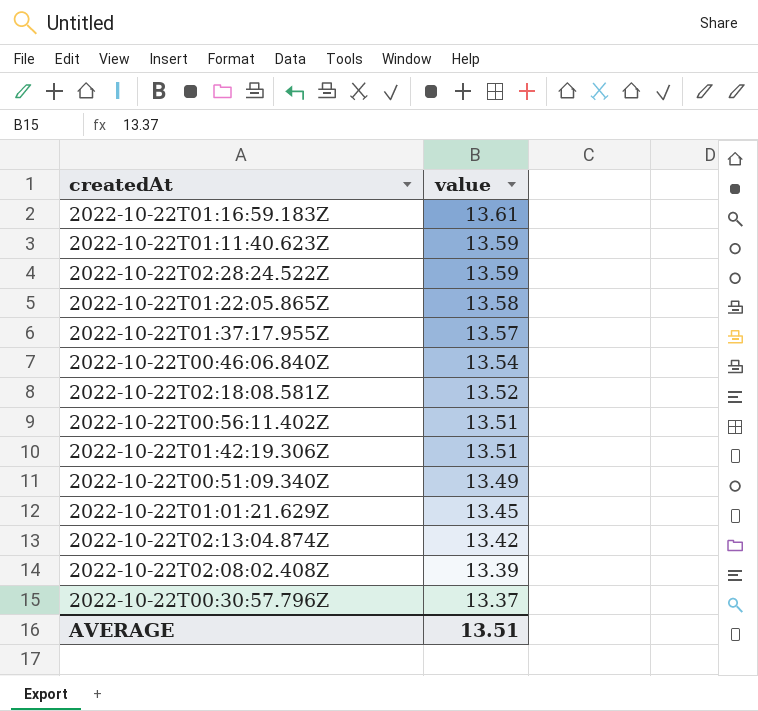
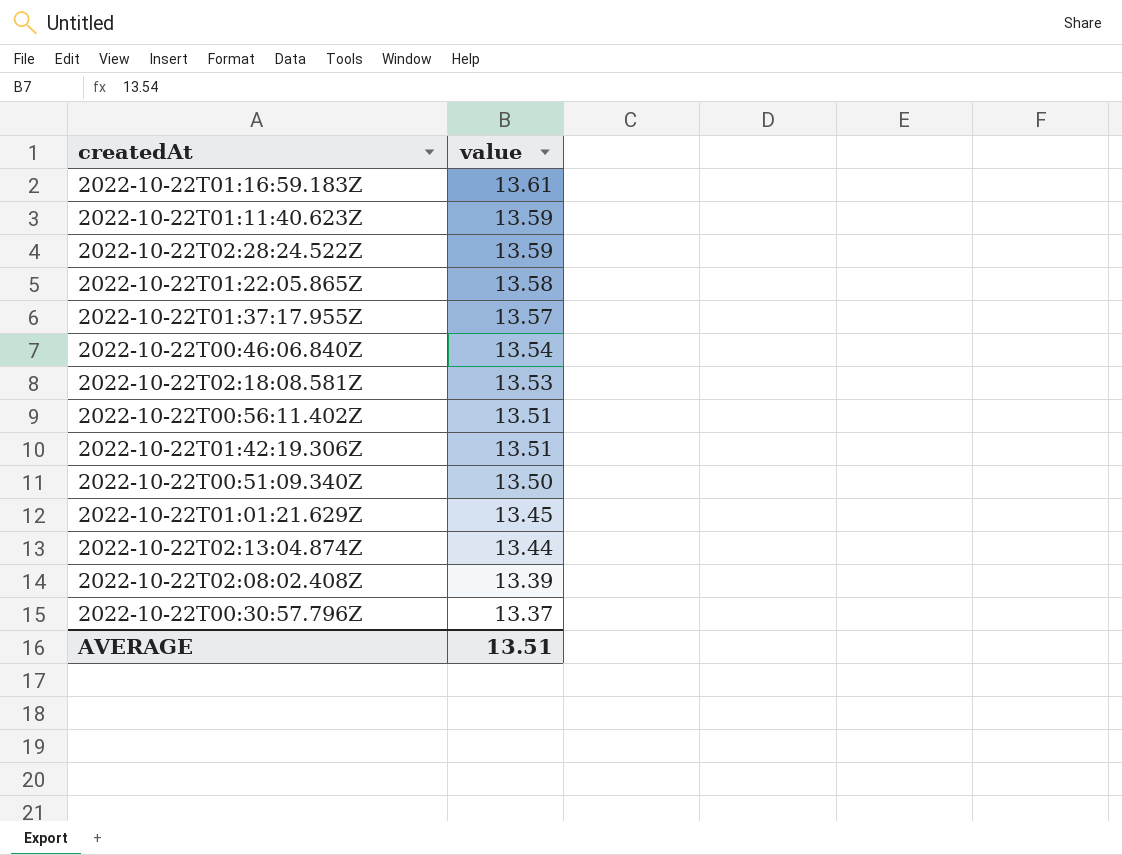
2022-10-22T02:18:08.581Z | value: 13.52 -> 13.53
2022-10-22T00:51:09.340Z | value: 13.49 -> 13.50
2022-10-22T02:13:04.874Z | value: 13.42 -> 13.44

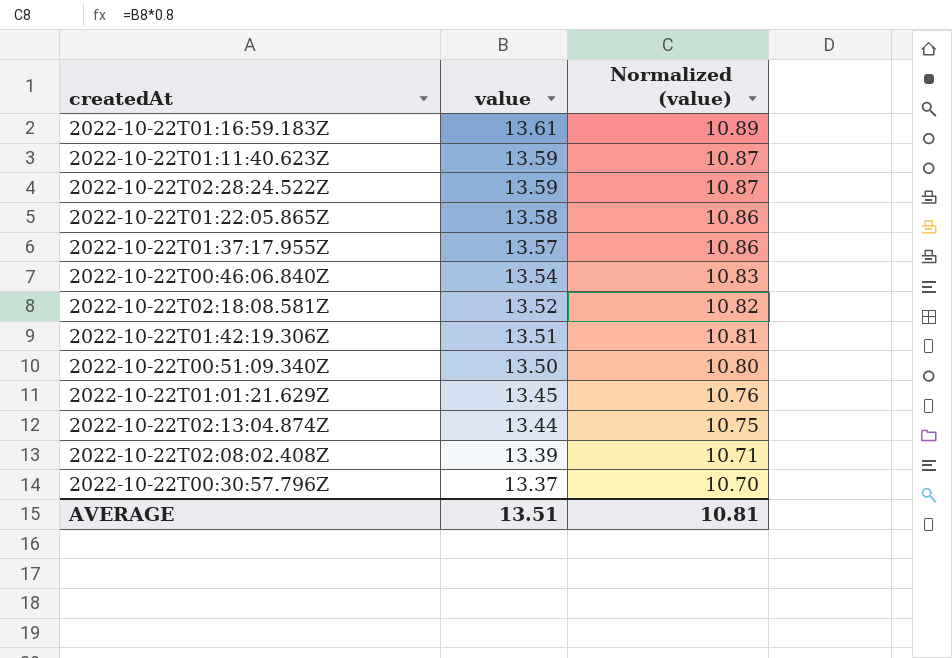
column Normalized (value) | formula: none -> [value] * 0.8
row 2022-10-22T00:56:11.402Z: 13.51 -> none
2022-10-22T02:18:08.581Z | value: 13.53 -> 13.52

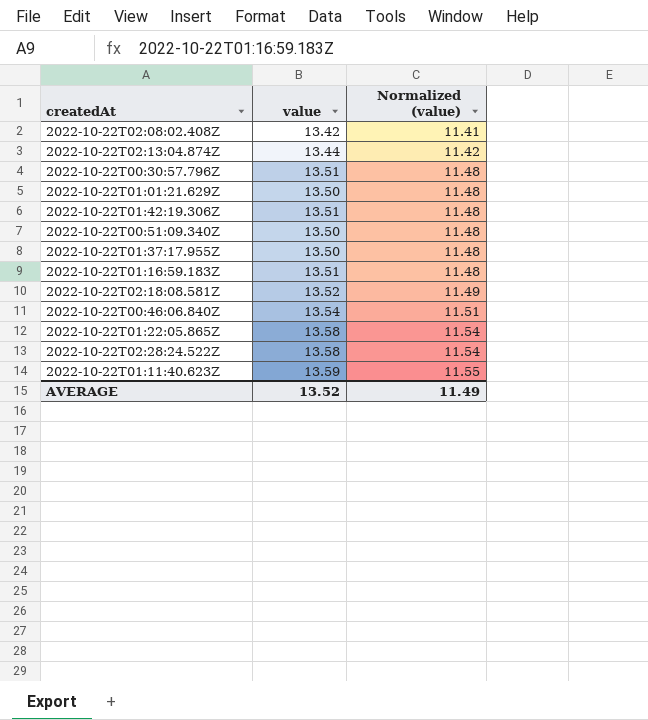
row order: value descending -> Normalized (value) ascending
column Normalized (value) | formula: [value] * 0.8 -> [value] * 0.85
2022-10-22T02:08:02.408Z | value: 13.39 -> 13.42
2022-10-22T00:30:57.796Z | value: 13.37 -> 13.51
2022-10-22T01:01:21.629Z | value: 13.45 -> 13.50
2022-10-22T01:37:17.955Z | value: 13.57 -> 13.50
2022-10-22T01:16:59.183Z | value: 13.61 -> 13.51
2022-10-22T02:28:24.522Z | value: 13.59 -> 13.58
AVERAGE | value: 13.51 -> 13.52
AVERAGE | Normalized (value): 10.81 -> 11.49

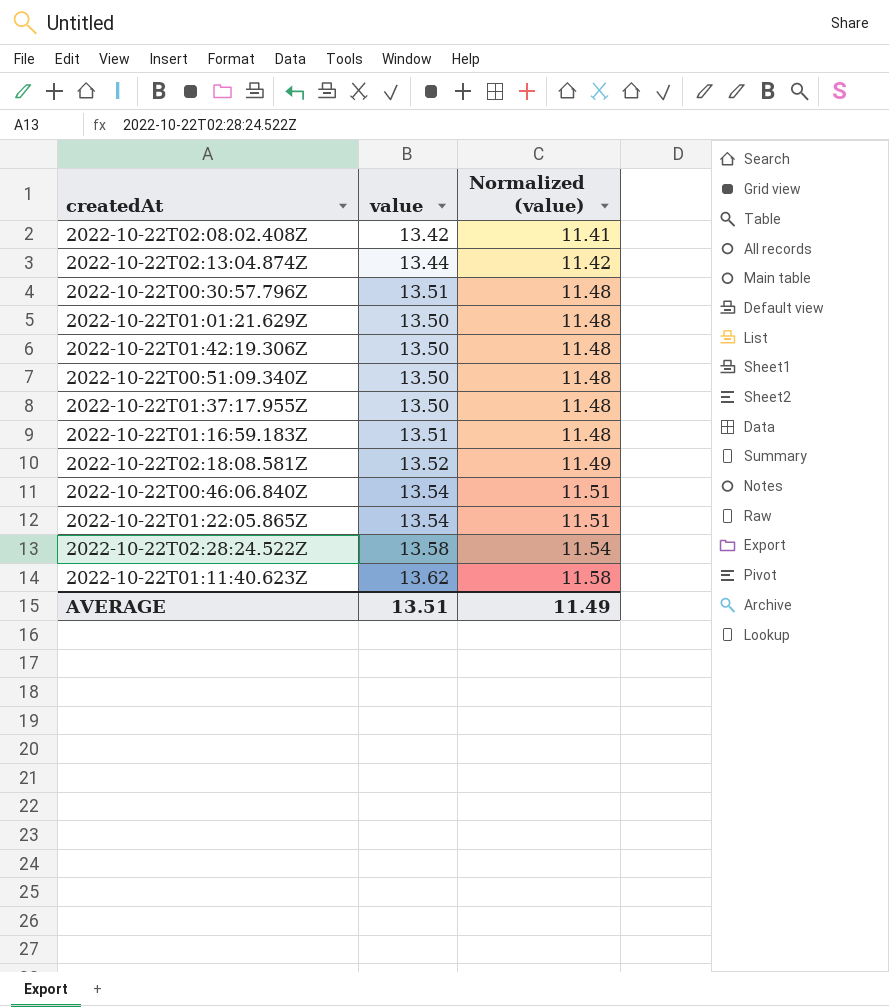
2022-10-22T01:42:19.306Z | value: 13.51 -> 13.50
2022-10-22T01:22:05.865Z | value: 13.58 -> 13.54
2022-10-22T01:22:05.865Z | Normalized (value): 11.54 -> 11.51
2022-10-22T01:11:40.623Z | value: 13.59 -> 13.62
2022-10-22T01:11:40.623Z | Normalized (value): 11.55 -> 11.58
AVERAGE | value: 13.52 -> 13.51

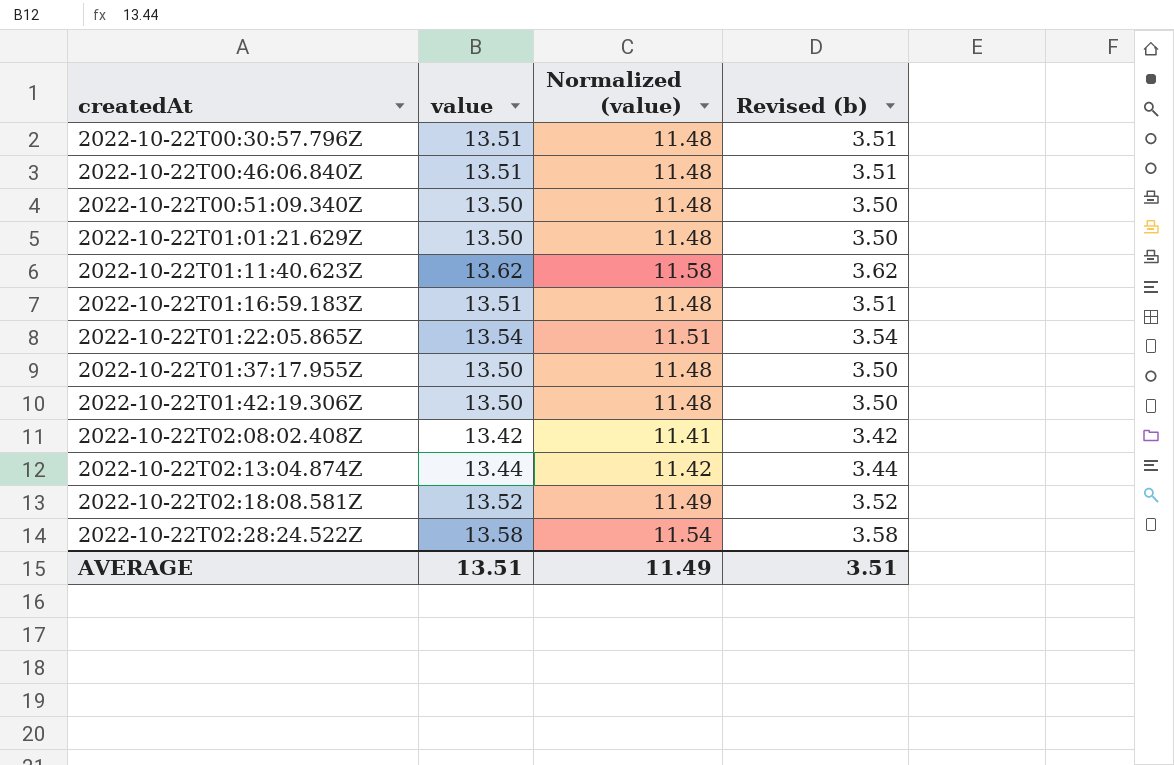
row order: Normalized (value) ascending -> createdAt ascending
column Revised (b) | formula: none -> [value] - 10
2022-10-22T00:46:06.840Z | value: 13.54 -> 13.51
2022-10-22T00:46:06.840Z | Normalized (value): 11.51 -> 11.48

